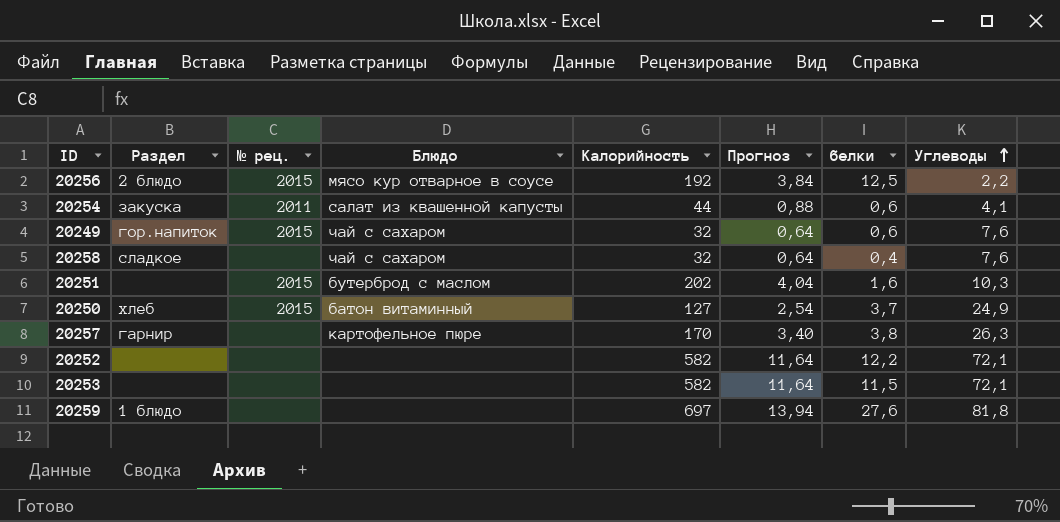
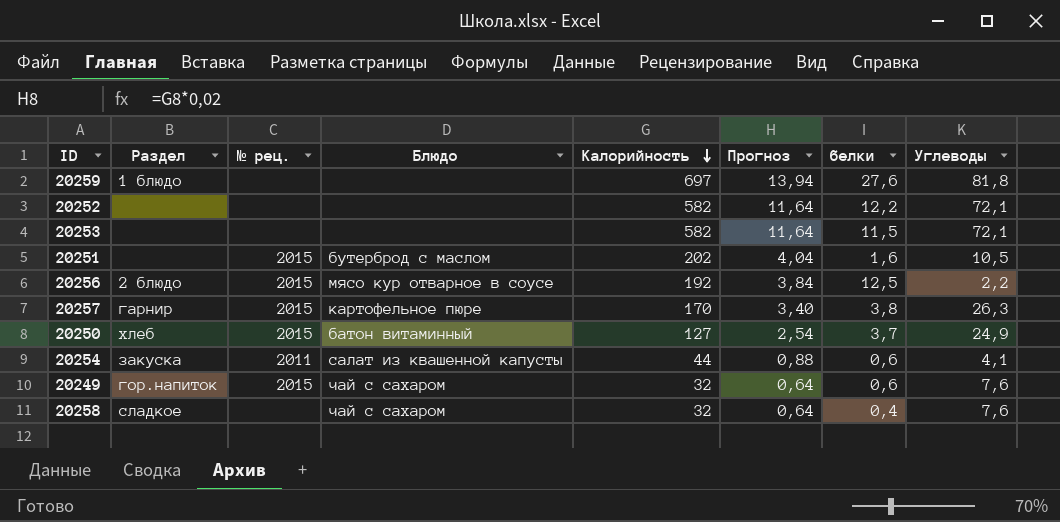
row order: Углеводы ascending -> Калорийность descending
20251 | Углеводы: 10,3 -> 10,5
20257 | № рец.: none -> 2015

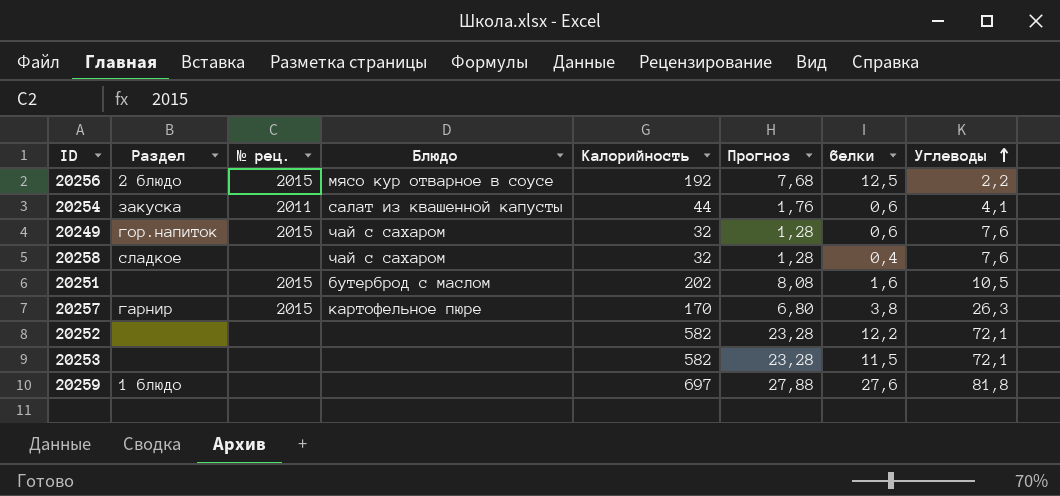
row order: Калорийность descending -> Углеводы ascending
column Прогноз | formula: [Калорийность] * 0,02 -> [Калорийность] * 0,04
row 20250: хлеб | 2015 | батон витаминный | 127 | 2,54 | 3,7 | 24,9 -> none

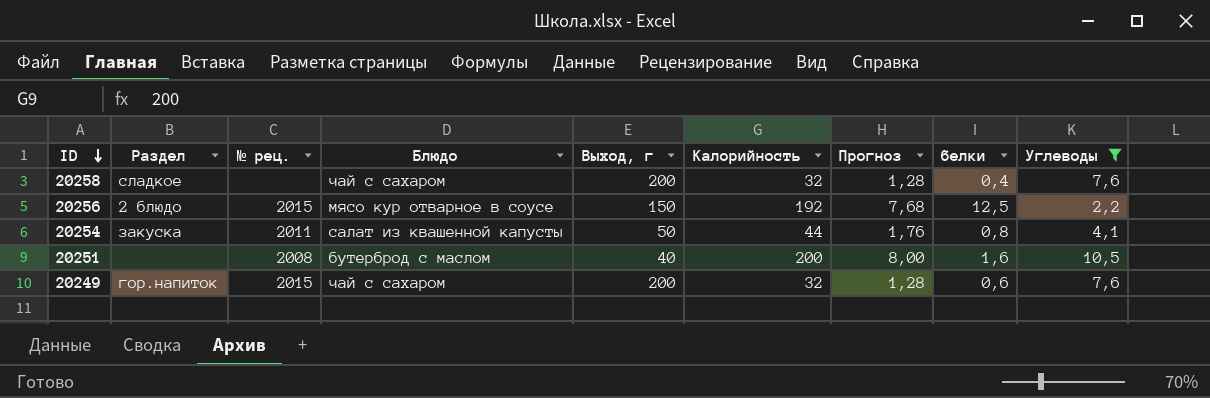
filter: none -> Углеводы <= 10,5
row order: Углеводы ascending -> ID descending
column Выход, г | position: none -> 5
20254 | белки: 0,6 -> 0,8
20251 | № рец.: 2015 -> 2008
20251 | Калорийность: 202 -> 200
20251 | Прогноз: 8,08 -> 8,00

